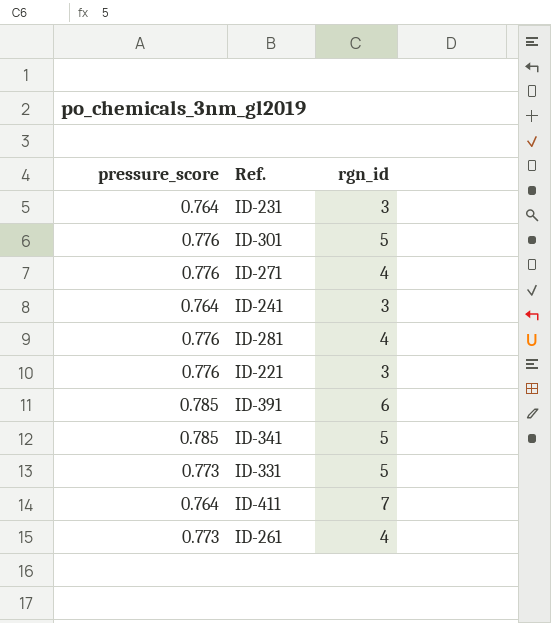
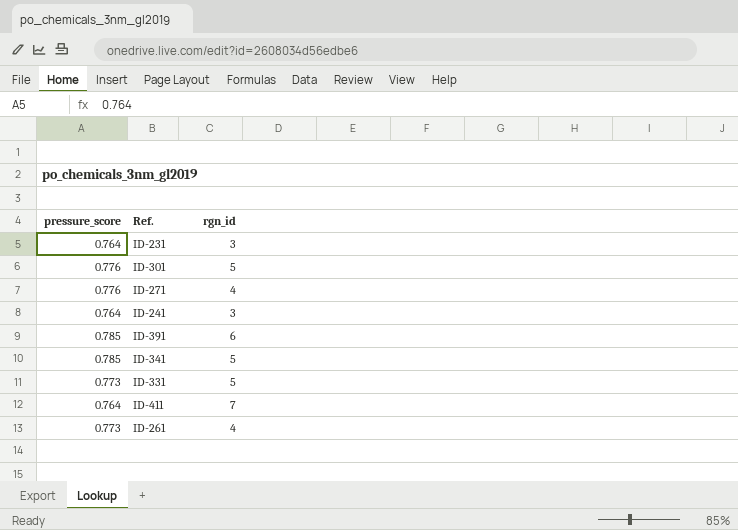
row ID-281: 0.776 | 4 -> none
row ID-221: 0.776 | 3 -> none

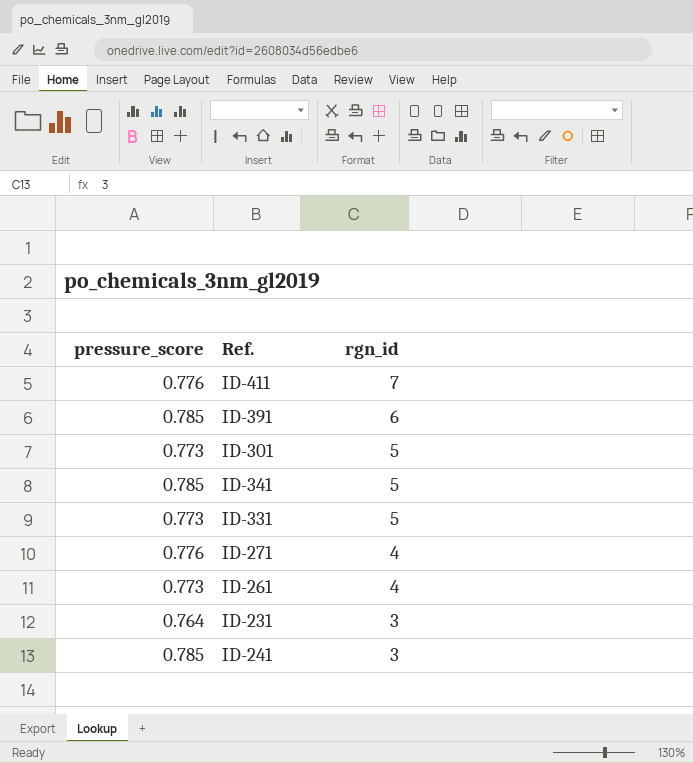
row order: none -> rgn_id descending
ID-411 | pressure_score: 0.764 -> 0.776
ID-301 | pressure_score: 0.776 -> 0.773
ID-241 | pressure_score: 0.764 -> 0.785

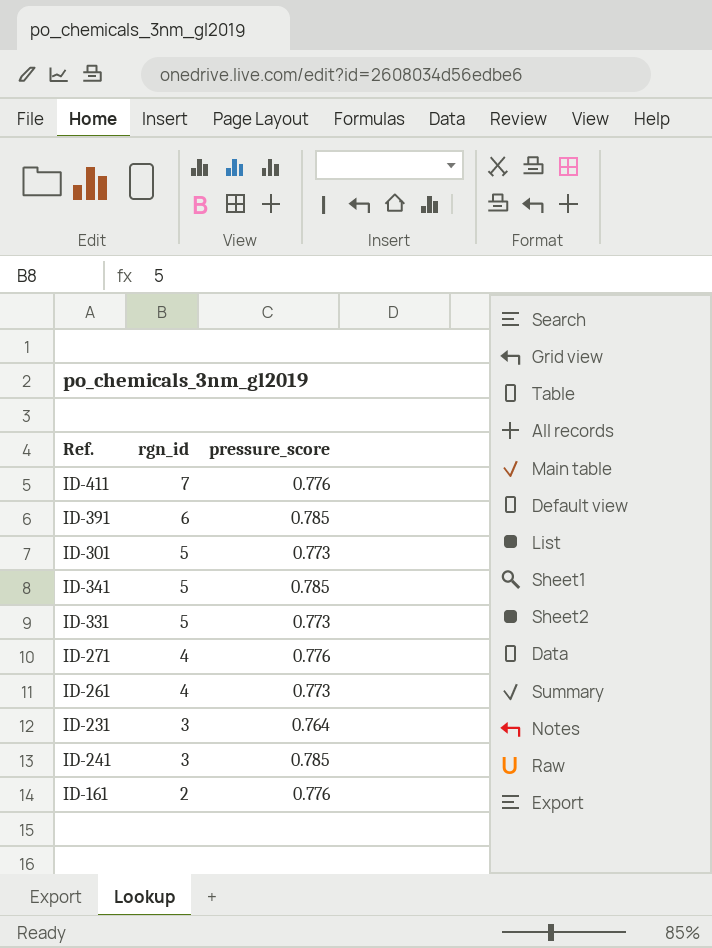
column pressure_score | position: 1 -> 3
row ID-161: none -> 2 | 0.776

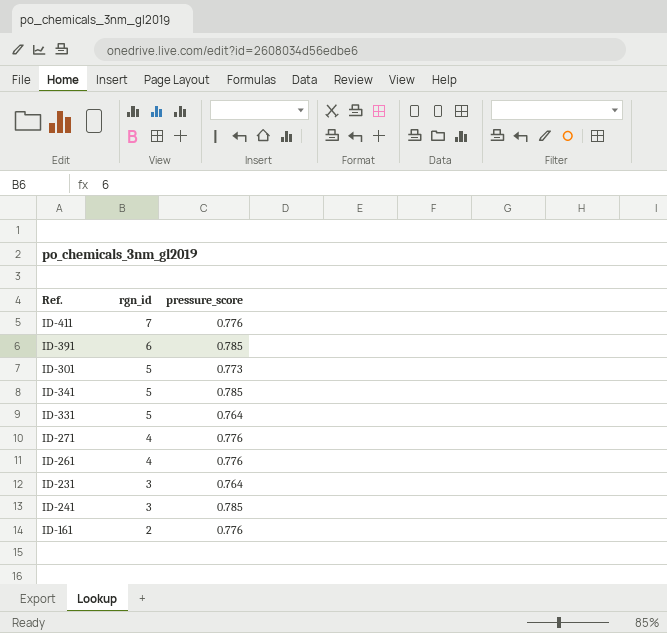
ID-331 | pressure_score: 0.773 -> 0.764
ID-261 | pressure_score: 0.773 -> 0.776

